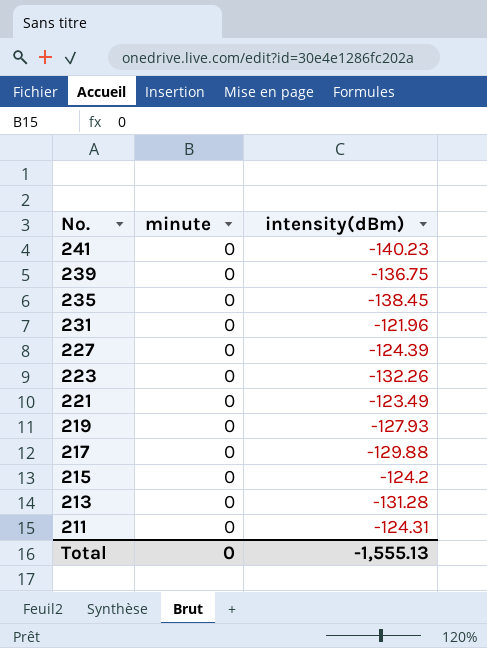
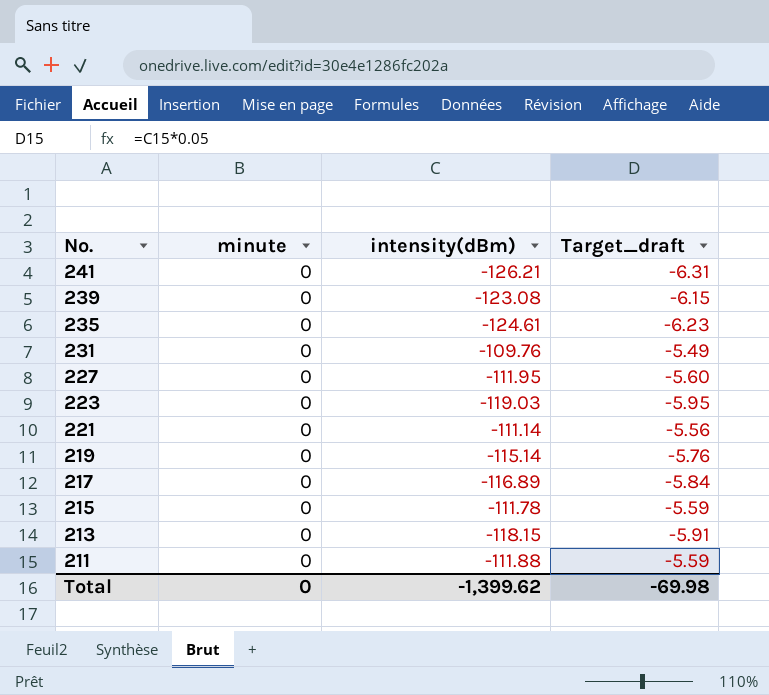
column Target_draft | formula: none -> [intensity(dBm)] * 0.05
241 | intensity(dBm): -140.23 -> -126.21
239 | intensity(dBm): -136.75 -> -123.08
235 | intensity(dBm): -138.45 -> -124.61
231 | intensity(dBm): -121.96 -> -109.76
227 | intensity(dBm): -124.39 -> -111.95
223 | intensity(dBm): -132.26 -> -119.03
221 | intensity(dBm): -123.49 -> -111.14
219 | intensity(dBm): -127.93 -> -115.14
217 | intensity(dBm): -129.88 -> -116.89
215 | intensity(dBm): -124.2 -> -111.78
213 | intensity(dBm): -131.28 -> -118.15
211 | intensity(dBm): -124.31 -> -111.88
Total | intensity(dBm): -1,555.13 -> -1,399.62

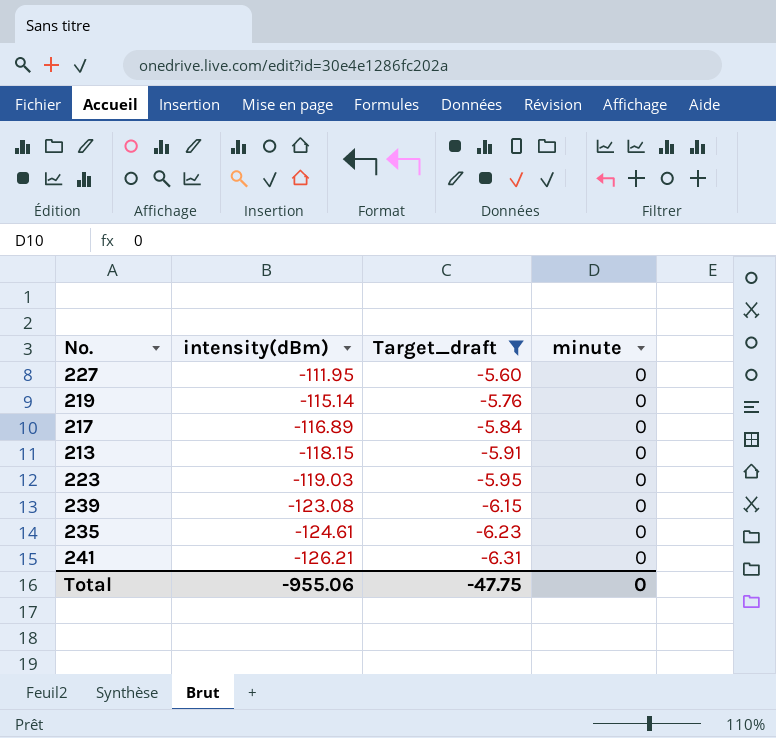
filter: none -> Target_draft <= -5.60
row order: No. descending -> intensity(dBm) descending
column minute | position: 2 -> 4
Total | intensity(dBm): -1,399.62 -> -955.06
Total | Target_draft: -69.98 -> -47.75

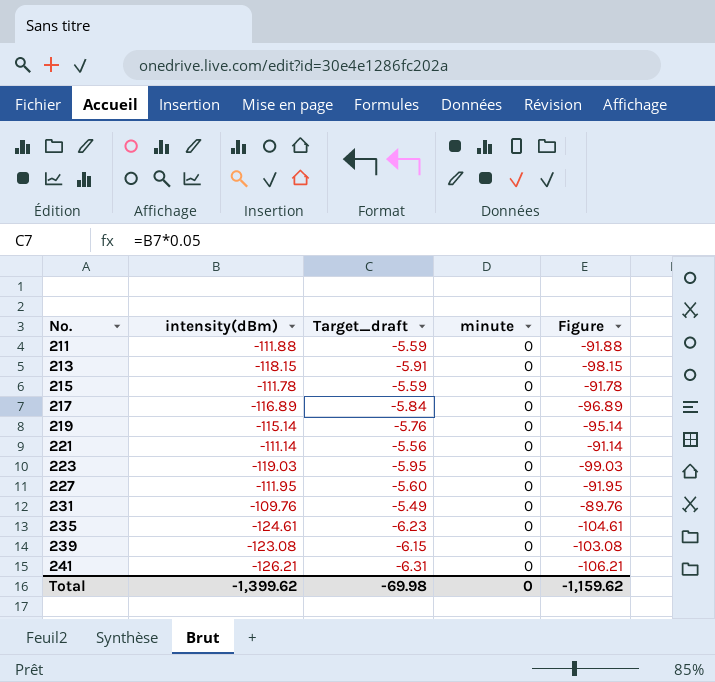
filter: Target_draft <= -5.60 -> none
row order: intensity(dBm) descending -> No. ascending
column Figure | formula: none -> [intensity(dBm)] + 20
Total | intensity(dBm): -955.06 -> -1,399.62
Total | Target_draft: -47.75 -> -69.98

